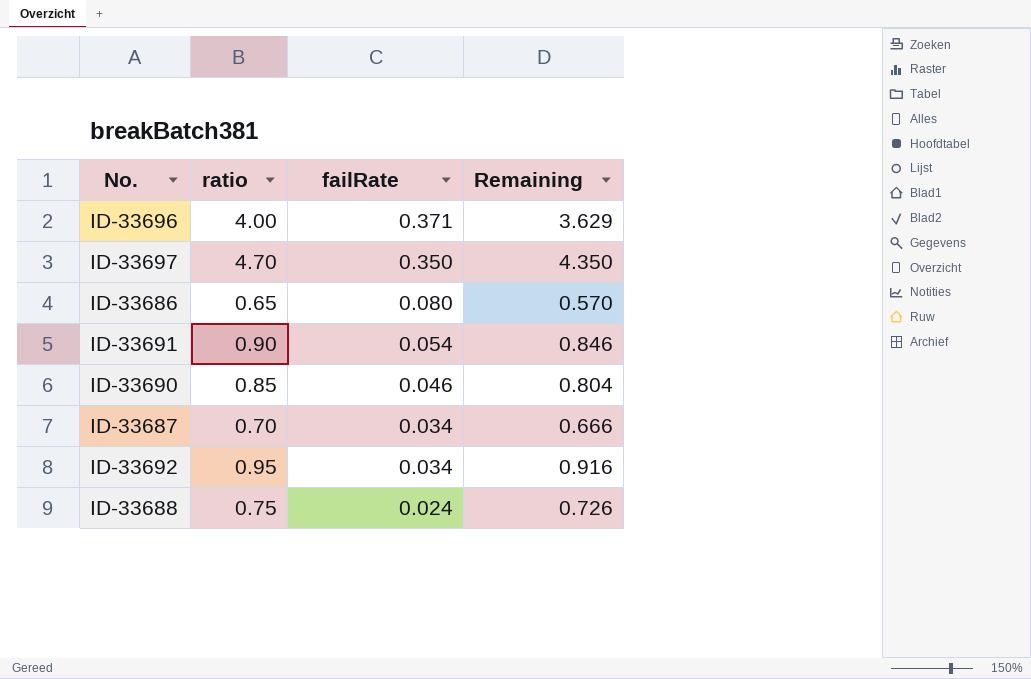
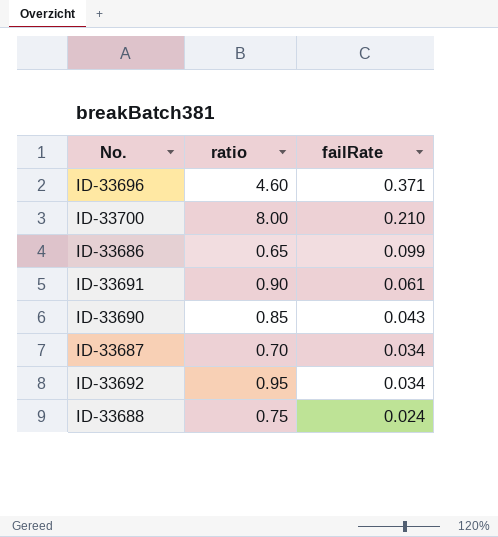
column Remaining | formula: [ratio] - [failRate] -> none
row ID-33697: 4.70 | 0.350 | 4.350 -> none
ID-33696 | ratio: 4.00 -> 4.60
row ID-33700: none -> 8.00 | 0.210
ID-33686 | failRate: 0.080 -> 0.099
ID-33691 | failRate: 0.054 -> 0.061
ID-33690 | failRate: 0.046 -> 0.043

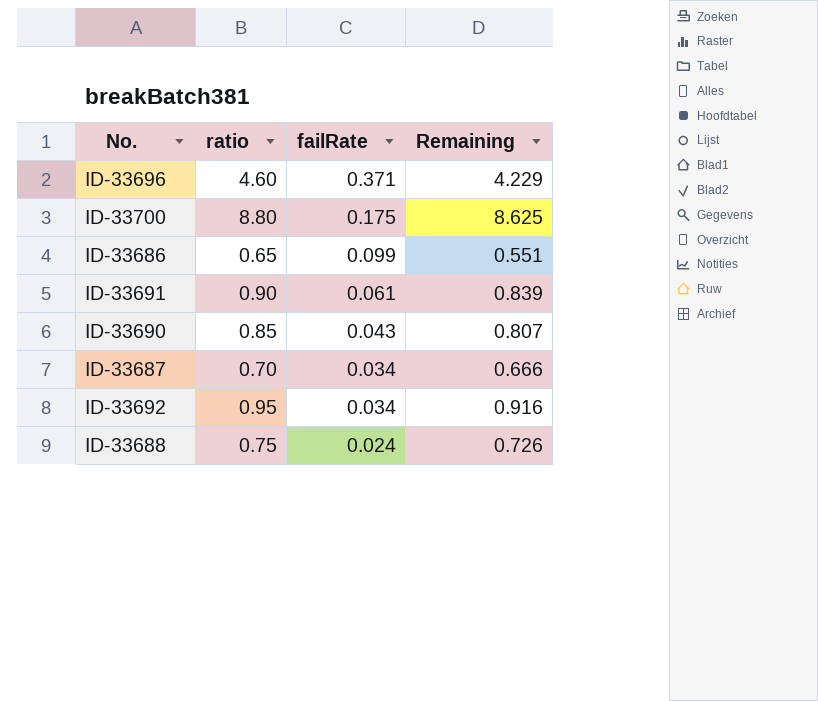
column Remaining | formula: none -> [ratio] - [failRate]
ID-33700 | ratio: 8.00 -> 8.80
ID-33700 | failRate: 0.210 -> 0.175

